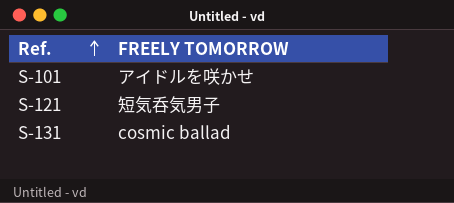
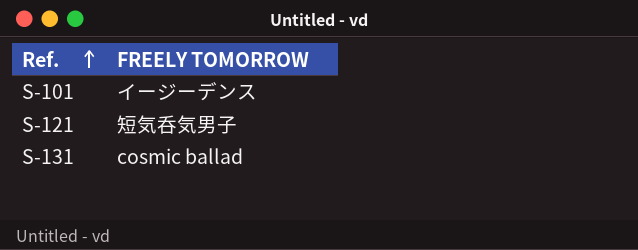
S-101 | FREELY TOMORROW: アイドルを咲かせ -> イージーデンス

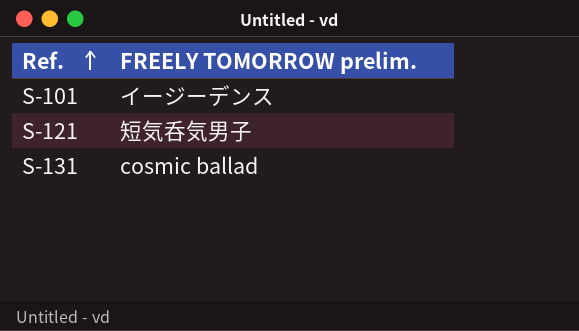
column name: FREELY TOMORROW -> FREELY TOMORROW prelim.

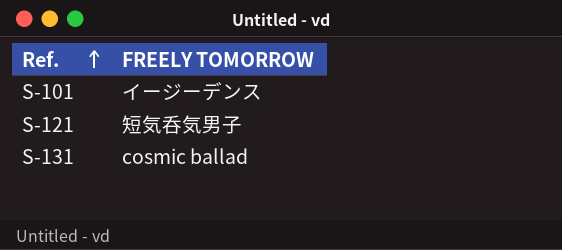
column name: FREELY TOMORROW prelim. -> FREELY TOMORROW

